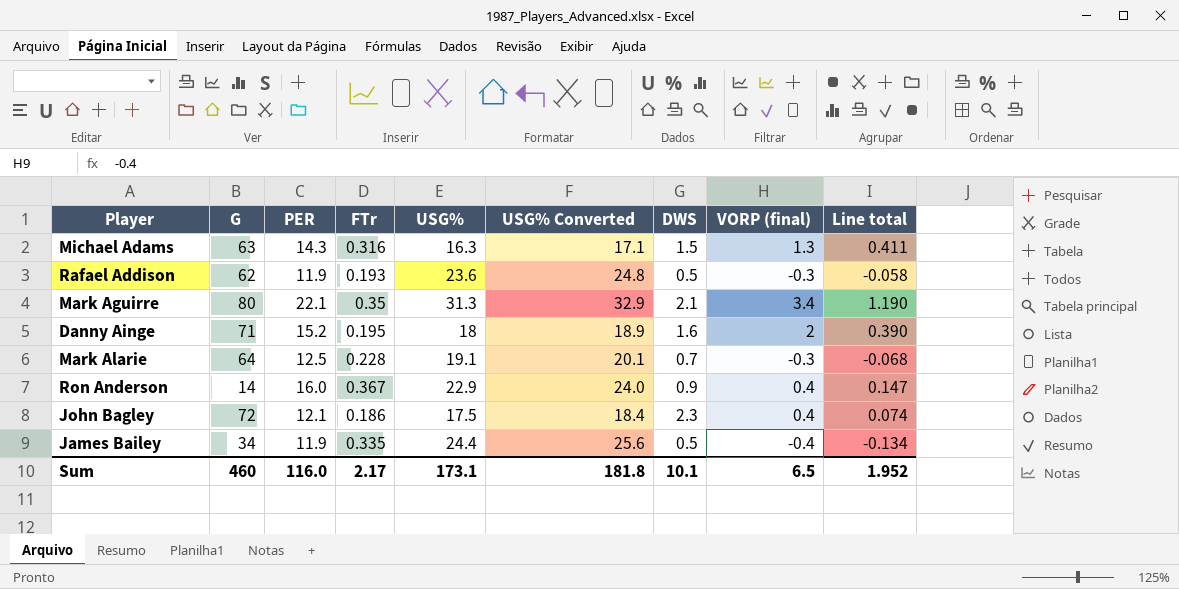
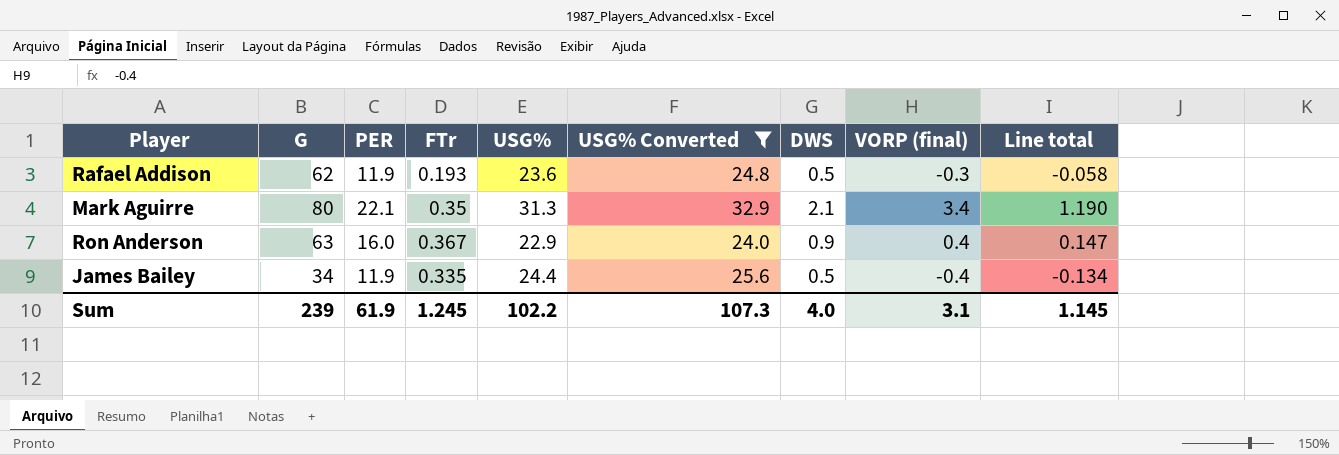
filter: none -> USG% Converted >= 24.0
Ron Anderson | G: 14 -> 63
Sum | G: 460 -> 239
Sum | PER: 116.0 -> 61.9
Sum | FTr: 2.17 -> 1.245
Sum | USG%: 173.1 -> 102.2
Sum | USG% Converted: 181.8 -> 107.3
Sum | DWS: 10.1 -> 4.0
Sum | VORP (final): 6.5 -> 3.1
Sum | Line total: 1.952 -> 1.145

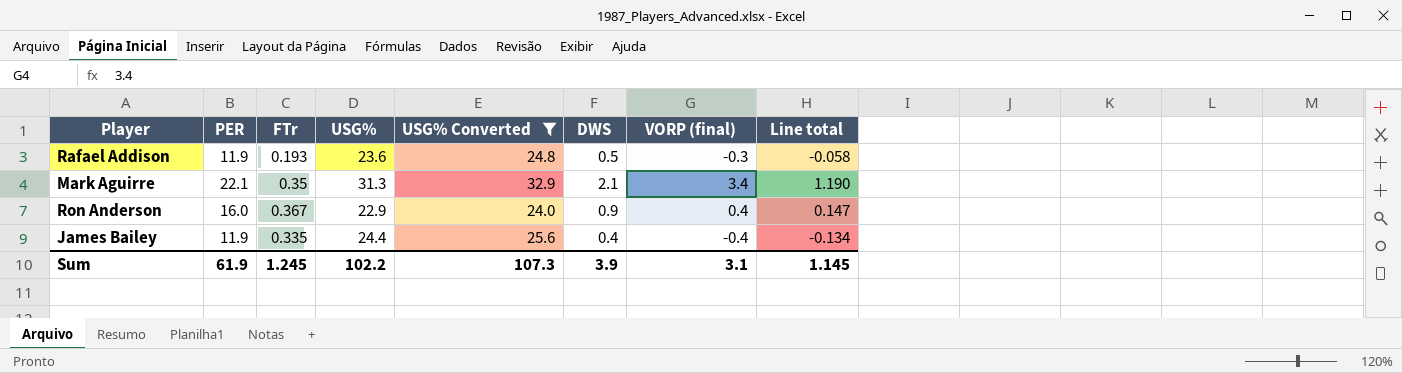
column G | position: 2 -> none
James Bailey | DWS: 0.5 -> 0.4
Sum | DWS: 4.0 -> 3.9

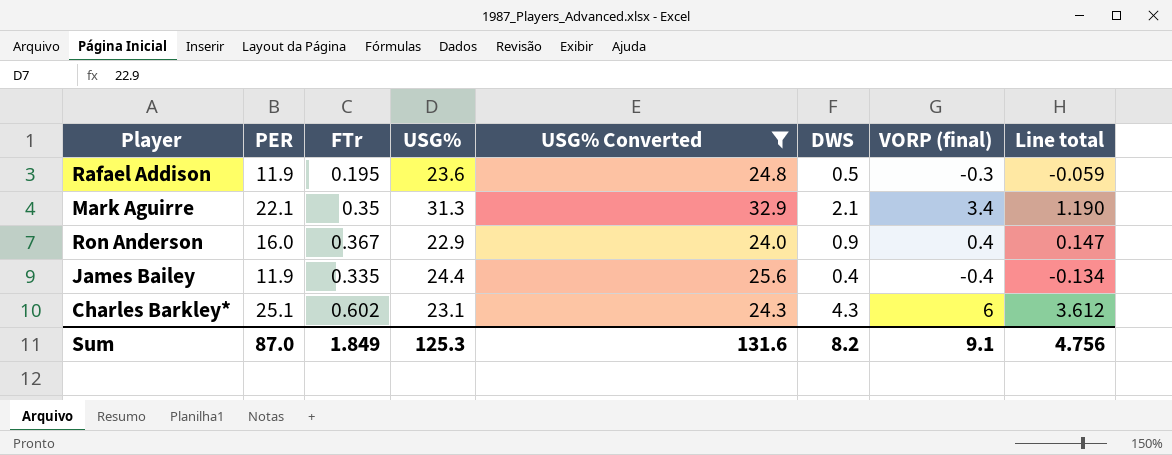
Rafael Addison | FTr: 0.193 -> 0.195
Rafael Addison | Line total: -0.058 -> -0.059
row Charles Barkley*: none -> 25.1 | 0.602 | 23.1 | 24.3 | 4.3 | 6 | 3.612
Sum | PER: 61.9 -> 87.0
Sum | FTr: 1.245 -> 1.849
Sum | USG%: 102.2 -> 125.3
Sum | USG% Converted: 107.3 -> 131.6
Sum | DWS: 3.9 -> 8.2
Sum | VORP (final): 3.1 -> 9.1
Sum | Line total: 1.145 -> 4.756

